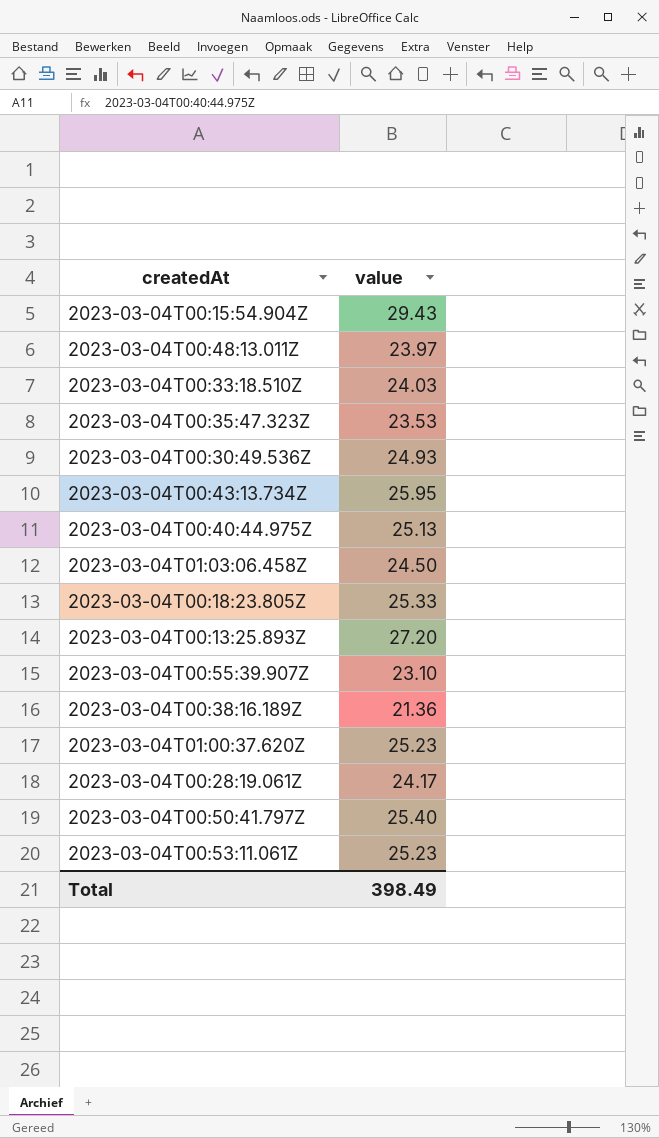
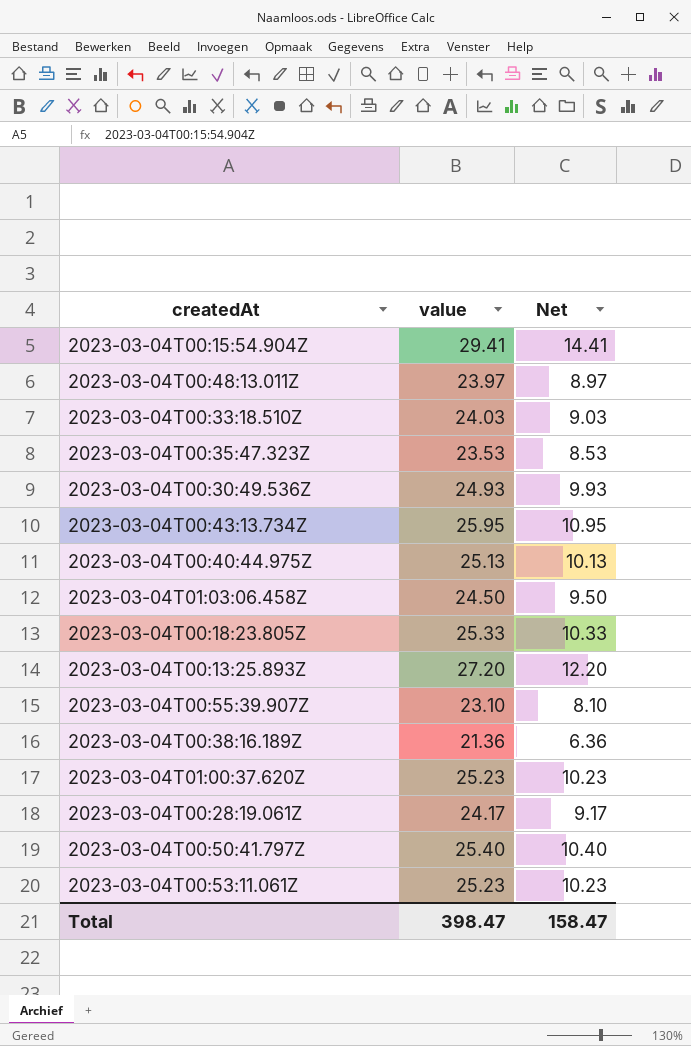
column Net | formula: none -> [value] - 15
2023-03-04T00:15:54.904Z | value: 29.43 -> 29.41
Total | value: 398.49 -> 398.47

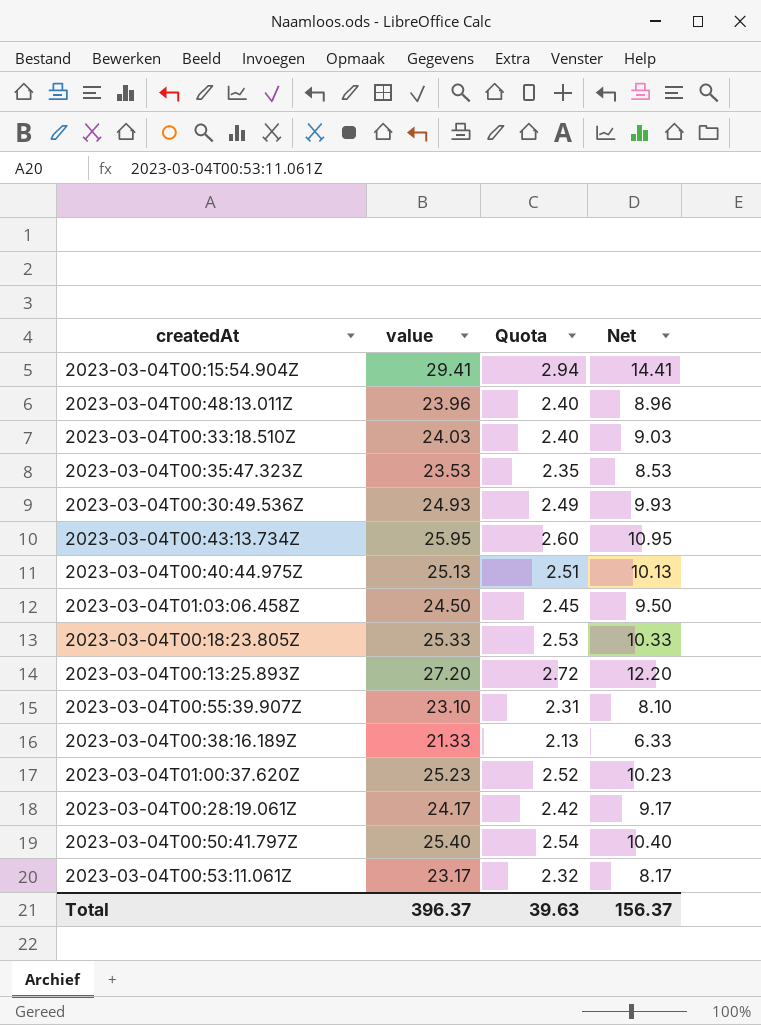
column Quota | formula: none -> [value] * 0.1
2023-03-04T00:48:13.011Z | value: 23.97 -> 23.96
2023-03-04T00:48:13.011Z | Net: 8.97 -> 8.96
2023-03-04T00:38:16.189Z | value: 21.36 -> 21.33
2023-03-04T00:38:16.189Z | Net: 6.36 -> 6.33
2023-03-04T00:53:11.061Z | value: 25.23 -> 23.17
2023-03-04T00:53:11.061Z | Net: 10.23 -> 8.17
Total | value: 398.47 -> 396.37
Total | Net: 158.47 -> 156.37

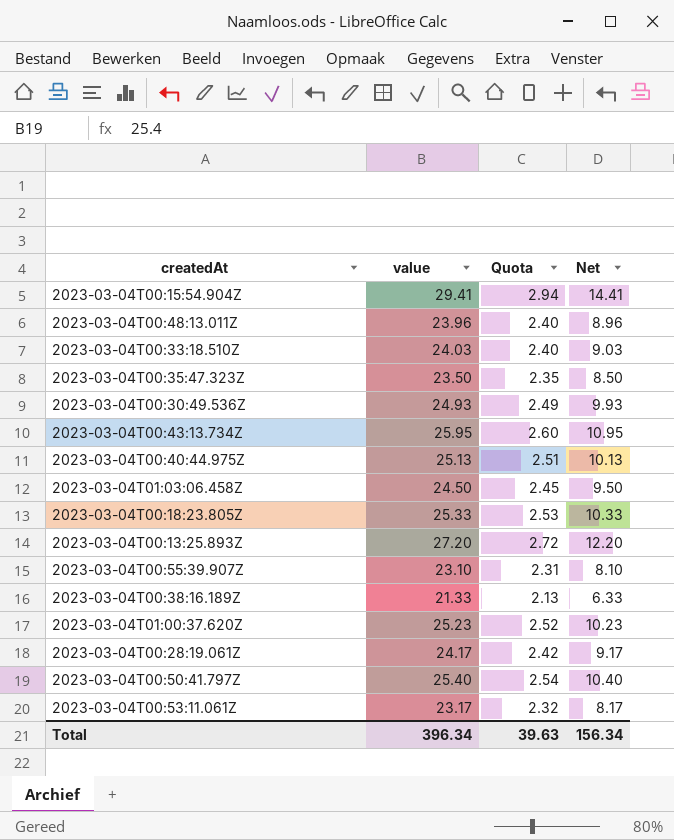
2023-03-04T00:35:47.323Z | value: 23.53 -> 23.50
2023-03-04T00:35:47.323Z | Net: 8.53 -> 8.50
Total | value: 396.37 -> 396.34
Total | Net: 156.37 -> 156.34

